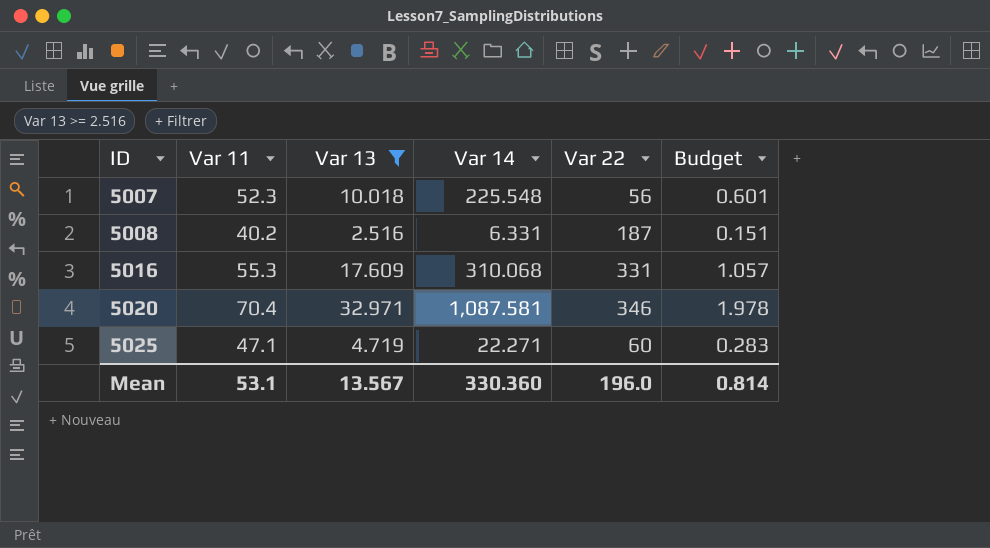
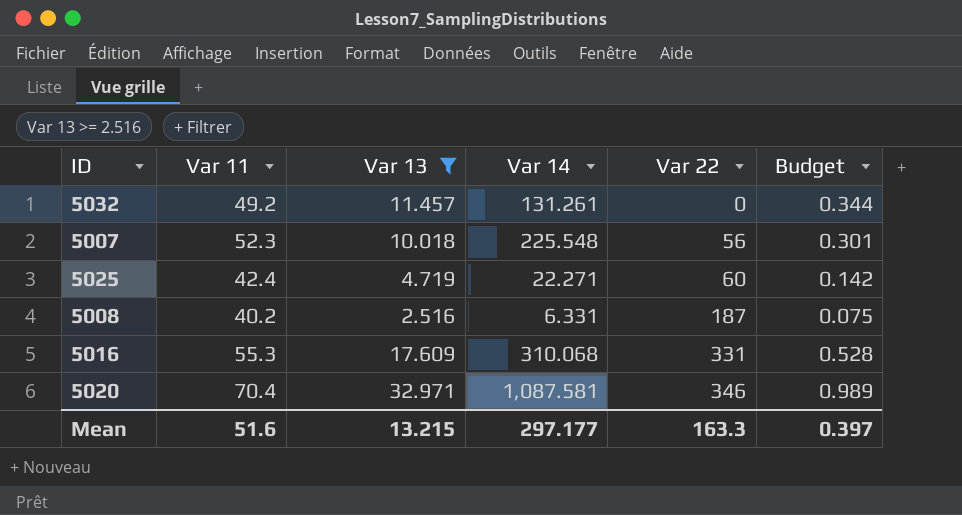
row order: ID ascending -> Var 22 ascending
column Budget | formula: [Var 13] * 0.06 -> [Var 13] * 0.03
row 5032: none -> 49.2 | 11.457 | 131.261 | 0 | 0.344
5025 | Var 11: 47.1 -> 42.4
Mean | Var 11: 53.1 -> 51.6
Mean | Var 13: 13.567 -> 13.215
Mean | Var 14: 330.360 -> 297.177
Mean | Var 22: 196.0 -> 163.3
Mean | Budget: 0.814 -> 0.397

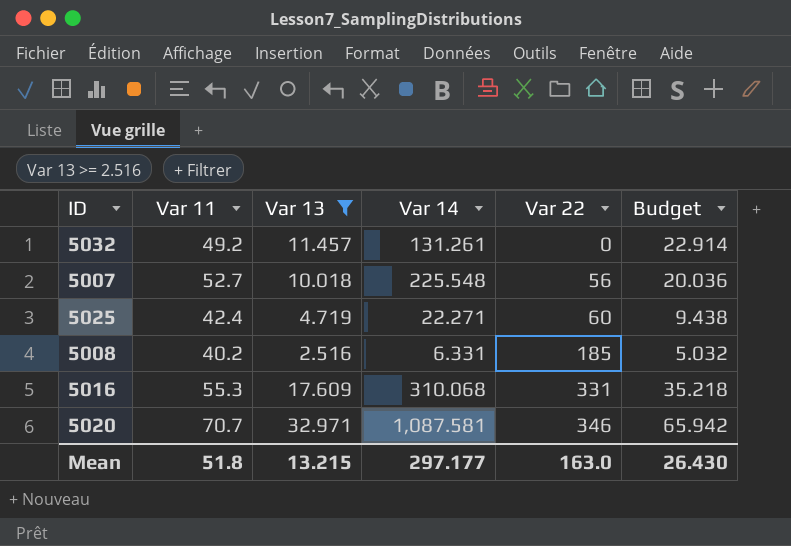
column Budget | formula: [Var 13] * 0.03 -> [Var 13] * 2
5007 | Var 11: 52.3 -> 52.7
5008 | Var 22: 187 -> 185
5020 | Var 11: 70.4 -> 70.7
Mean | Var 11: 51.6 -> 51.8
Mean | Var 22: 163.3 -> 163.0
Mean | Budget: 0.397 -> 26.430

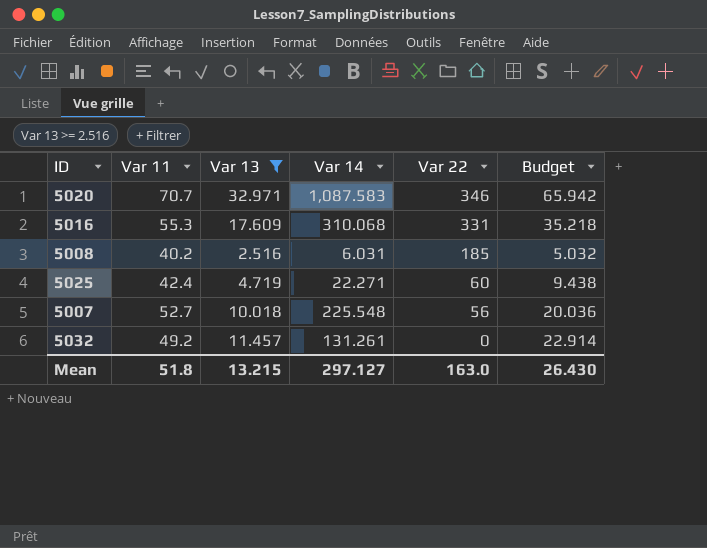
row order: Var 22 ascending -> Var 22 descending
5020 | Var 14: 1,087.581 -> 1,087.583
5008 | Var 14: 6.331 -> 6.031
Mean | Var 14: 297.177 -> 297.127

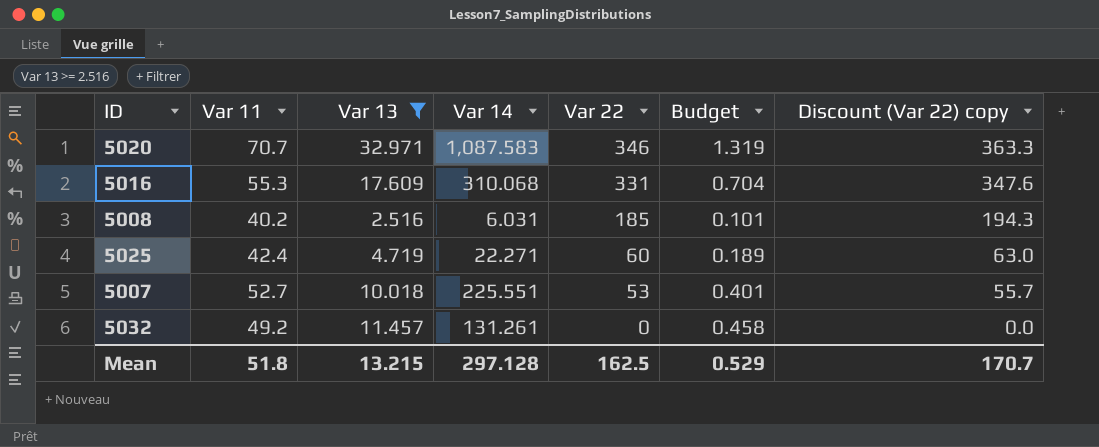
column Budget | formula: [Var 13] * 2 -> [Var 13] * 0.04
column Discount (Var 22) copy | formula: none -> [Var 22] * 1.05
5007 | Var 14: 225.548 -> 225.551
5007 | Var 22: 56 -> 53
Mean | Var 14: 297.127 -> 297.128
Mean | Var 22: 163.0 -> 162.5
Mean | Budget: 26.430 -> 0.529

